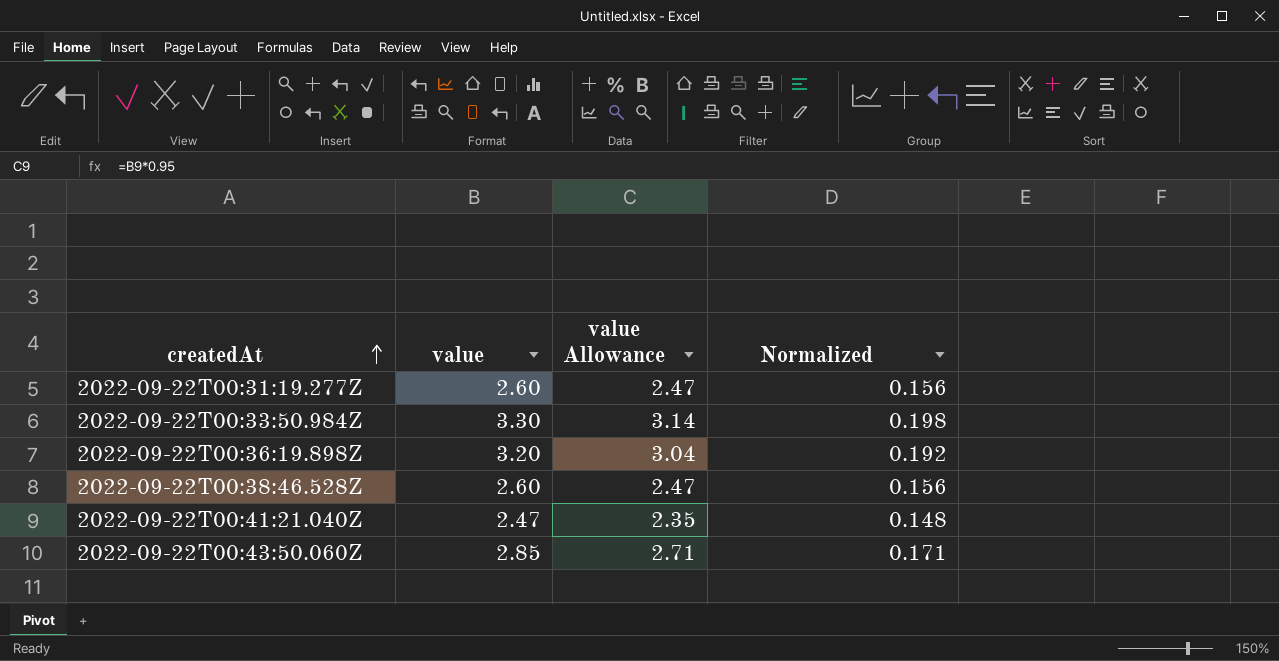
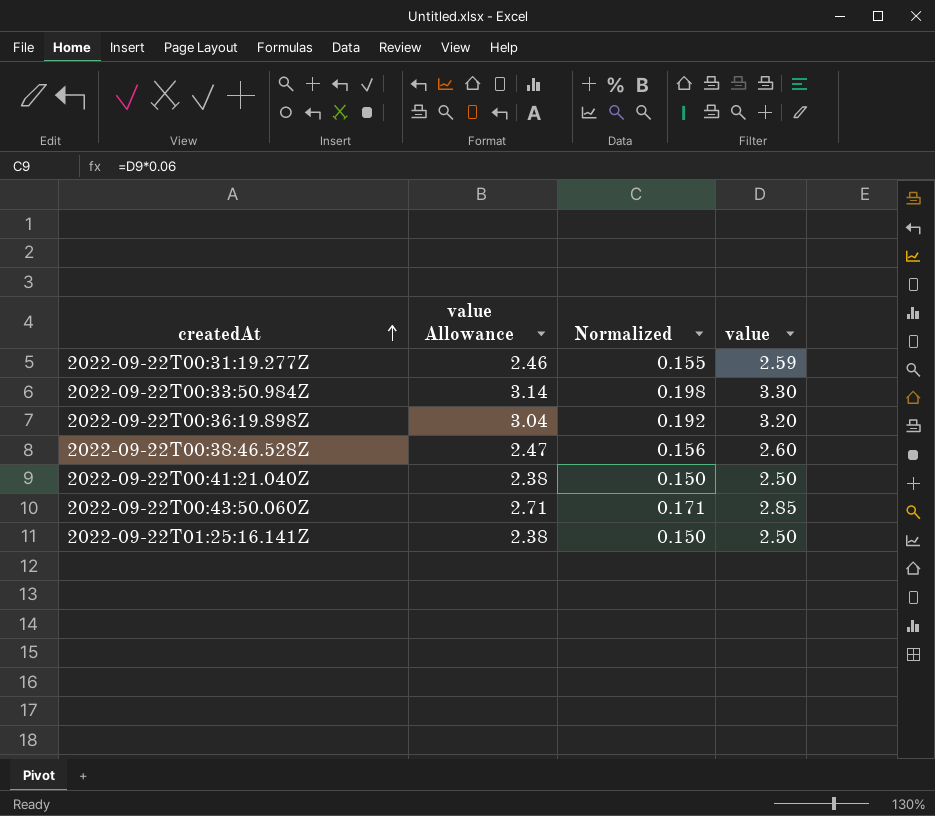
column value | position: 2 -> 4
2022-09-22T00:31:19.277Z | value Allowance: 2.47 -> 2.46
2022-09-22T00:31:19.277Z | Normalized: 0.156 -> 0.155
2022-09-22T00:31:19.277Z | value: 2.60 -> 2.59
2022-09-22T00:41:21.040Z | value Allowance: 2.35 -> 2.38
2022-09-22T00:41:21.040Z | Normalized: 0.148 -> 0.150
2022-09-22T00:41:21.040Z | value: 2.47 -> 2.50
row 2022-09-22T01:25:16.141Z: none -> 2.38 | 0.150 | 2.50

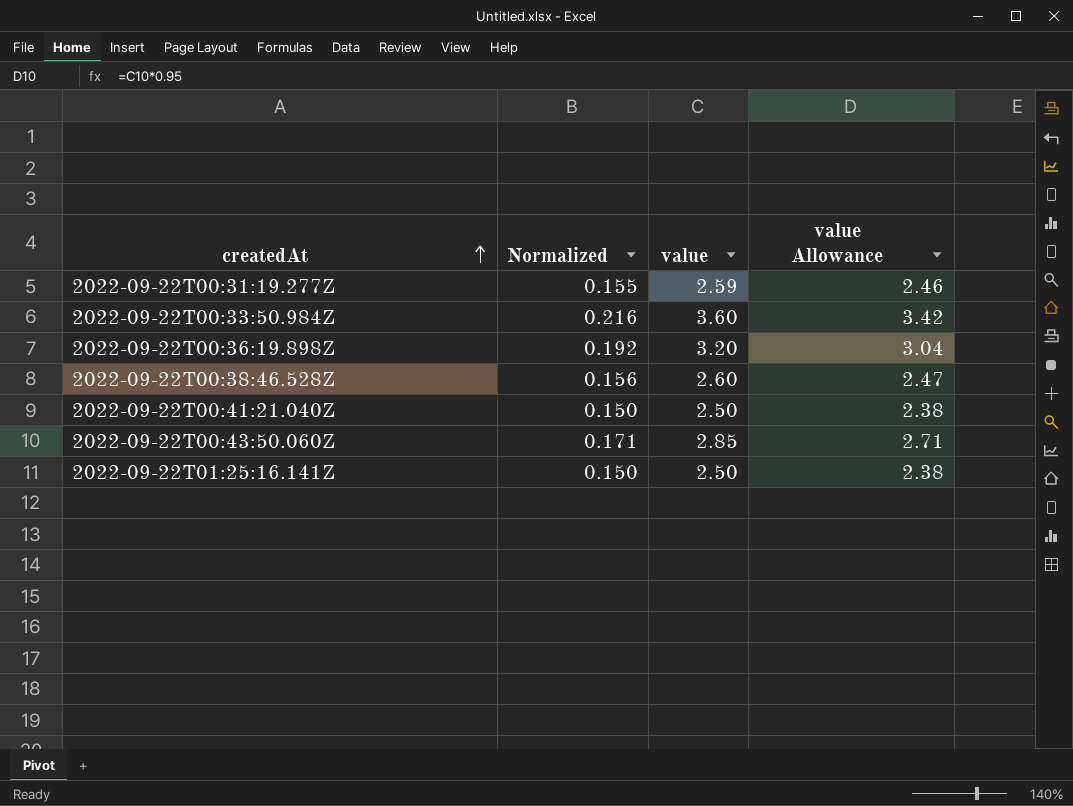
column value Allowance | position: 2 -> 4
2022-09-22T00:33:50.984Z | Normalized: 0.198 -> 0.216
2022-09-22T00:33:50.984Z | value: 3.30 -> 3.60
2022-09-22T00:33:50.984Z | value Allowance: 3.14 -> 3.42

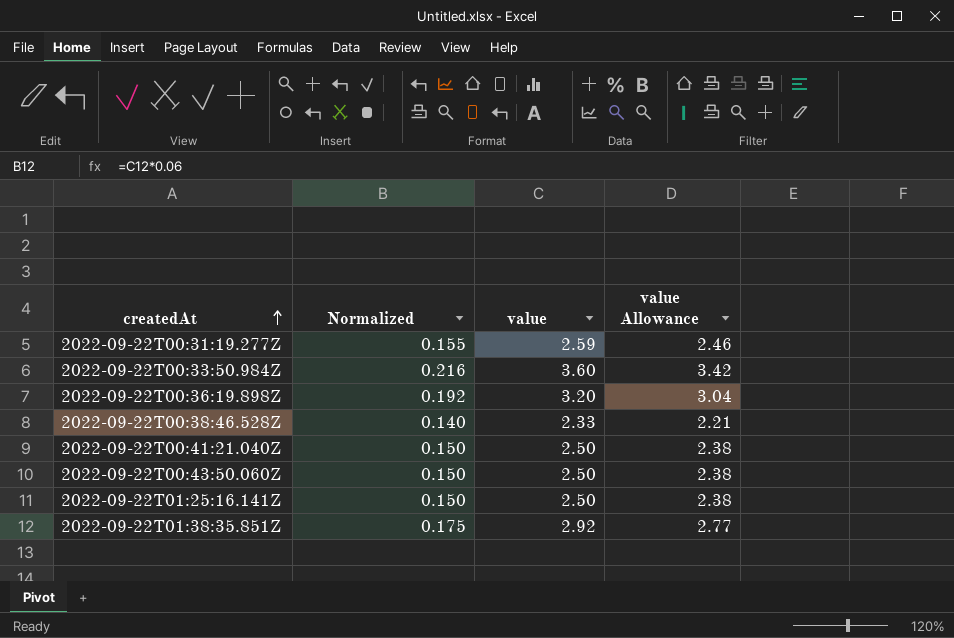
2022-09-22T00:38:46.528Z | Normalized: 0.156 -> 0.140
2022-09-22T00:38:46.528Z | value: 2.60 -> 2.33
2022-09-22T00:38:46.528Z | value Allowance: 2.47 -> 2.21
2022-09-22T00:43:50.060Z | Normalized: 0.171 -> 0.150
2022-09-22T00:43:50.060Z | value: 2.85 -> 2.50
2022-09-22T00:43:50.060Z | value Allowance: 2.71 -> 2.38
row 2022-09-22T01:38:35.851Z: none -> 0.175 | 2.92 | 2.77

